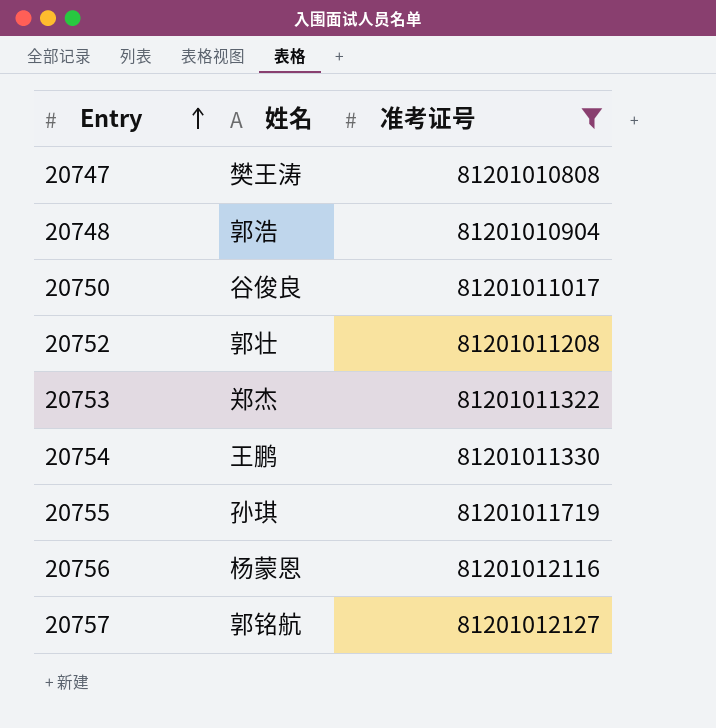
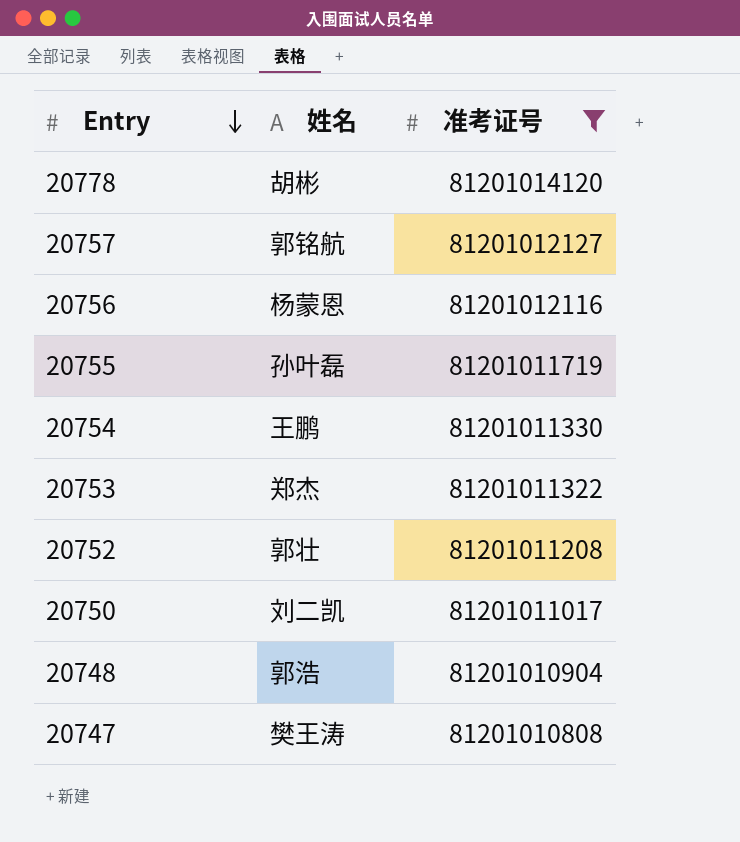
row order: Entry ascending -> Entry descending
row 20778: none -> 胡彬 | 81201014120
20755 | 姓名: 孙琪 -> 孙叶磊
20750 | 姓名: 谷俊良 -> 刘二凯

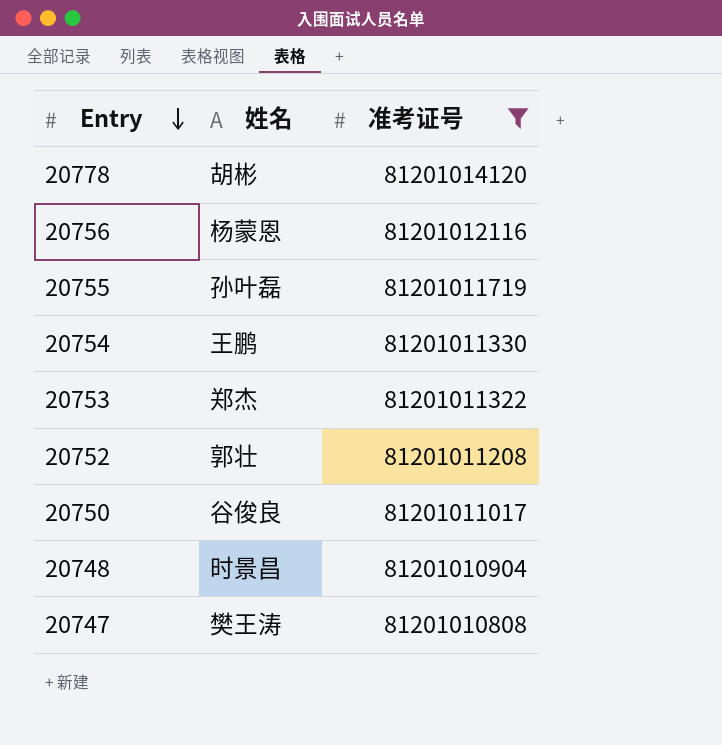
row 20757: 郭铭航 | 81201012127 -> none
20750 | 姓名: 刘二凯 -> 谷俊良
20748 | 姓名: 郭浩 -> 时景昌

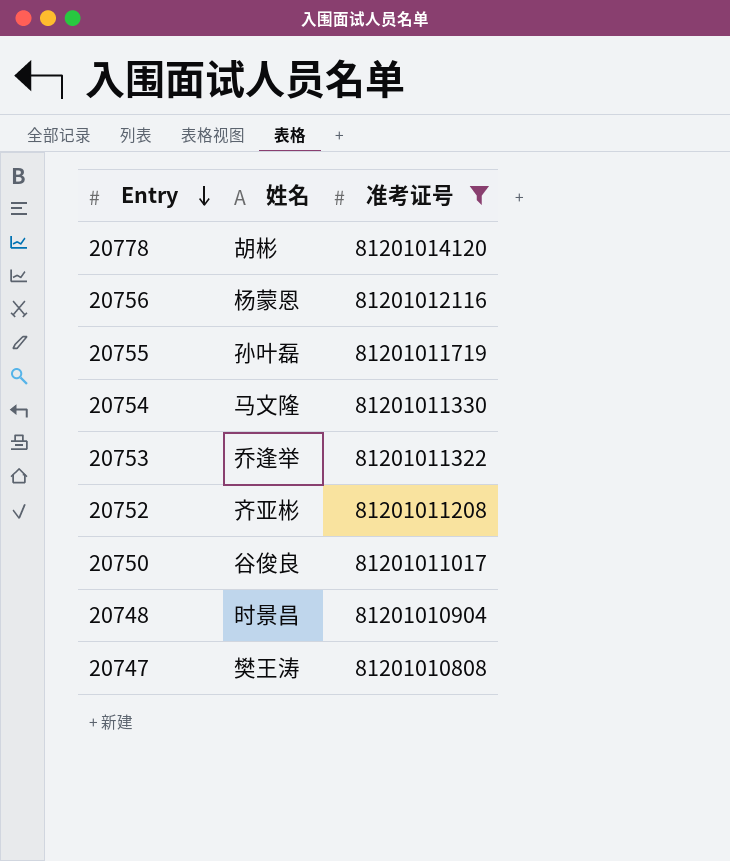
20754 | 姓名: 王鹏 -> 马文隆
20753 | 姓名: 郑杰 -> 乔逢举
20752 | 姓名: 郭壮 -> 齐亚彬

